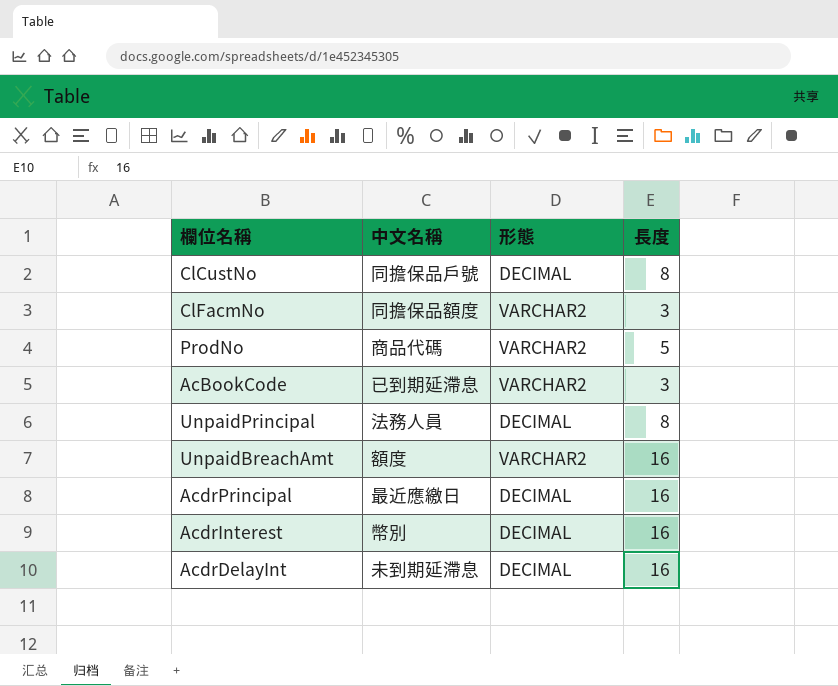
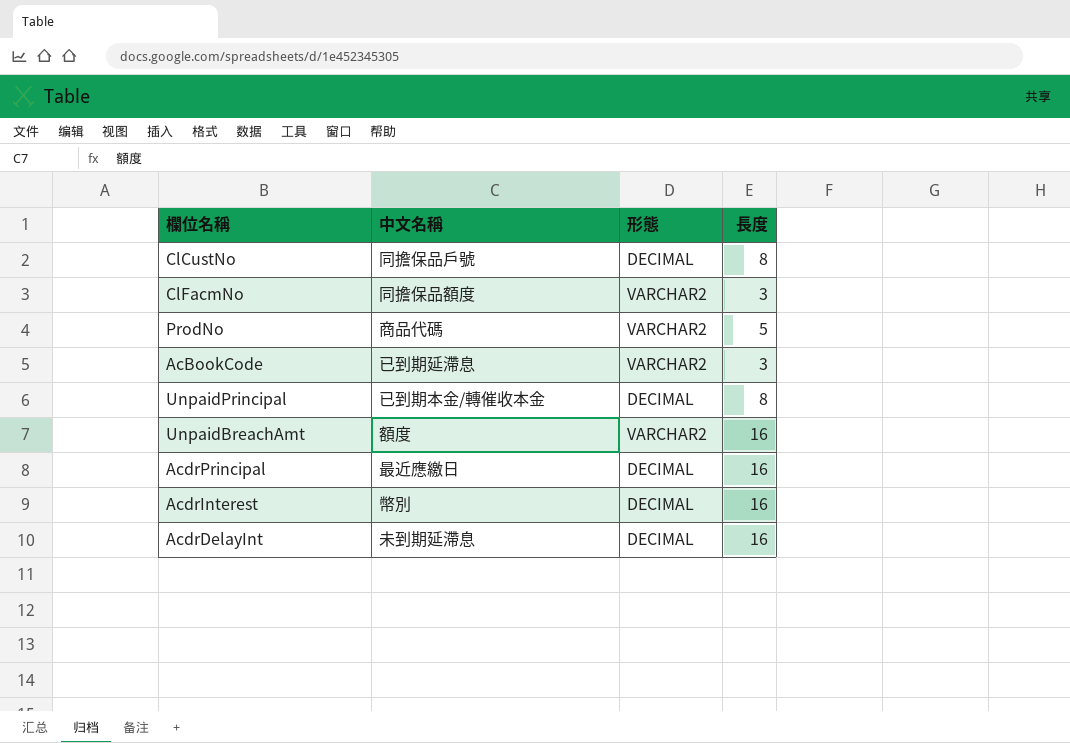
UnpaidPrincipal | 中文名稱: 法務人員 -> 已到期本金/轉催收本金

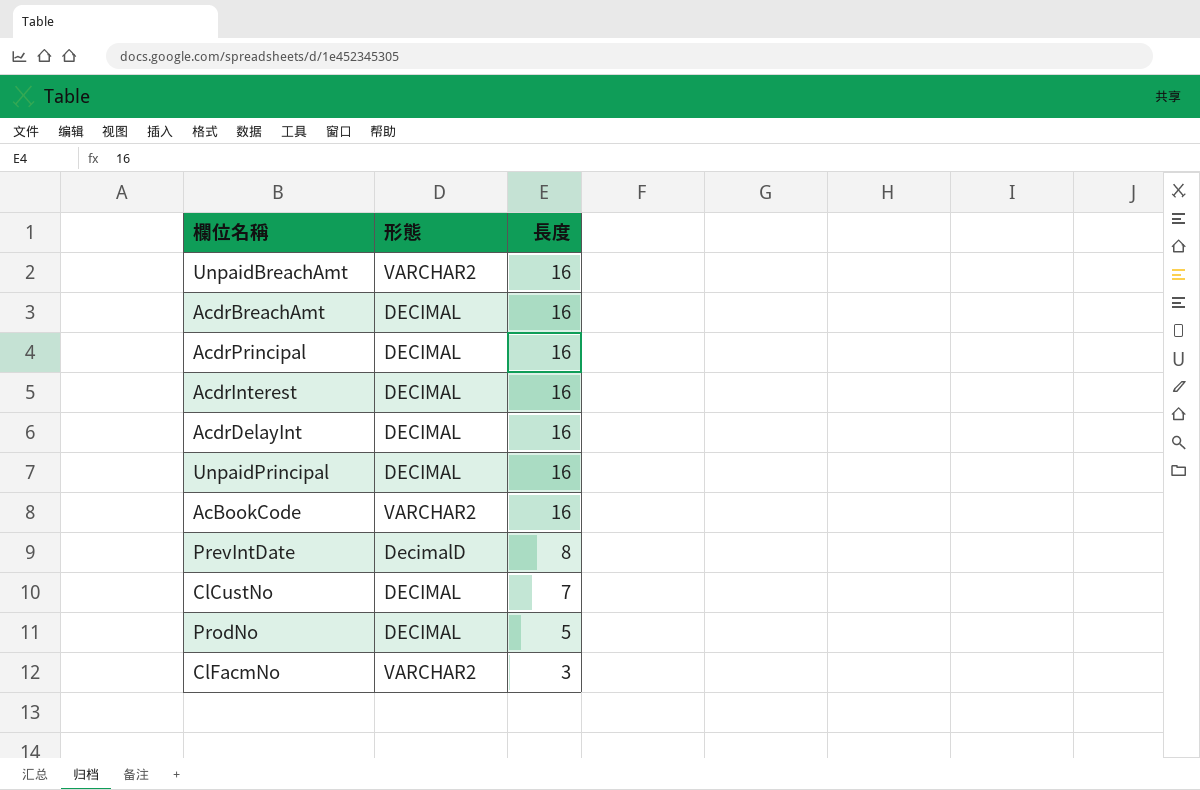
row order: none -> 長度 descending
column 中文名稱 | position: 2 -> none
row AcdrBreachAmt: none -> DECIMAL | 16
UnpaidPrincipal | 長度: 8 -> 16
AcBookCode | 長度: 3 -> 16
row PrevIntDate: none -> DecimalD | 8
ClCustNo | 長度: 8 -> 7
ProdNo | 形態: VARCHAR2 -> DECIMAL

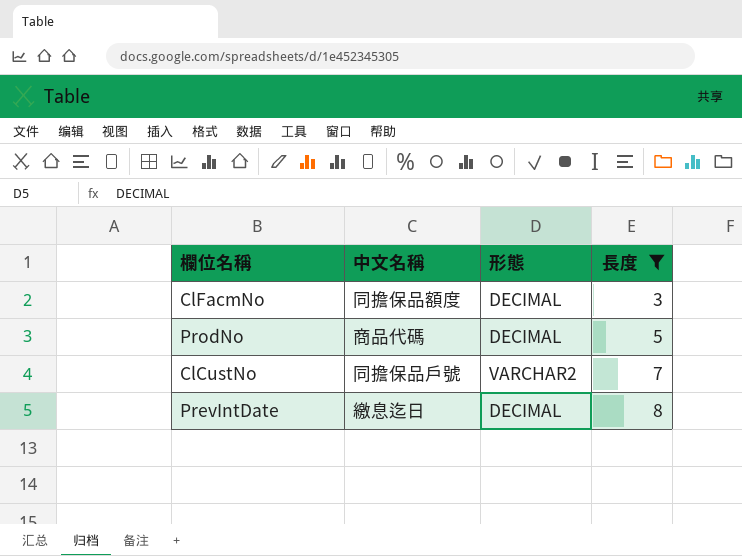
filter: none -> 長度 != 16
row order: 長度 descending -> 長度 ascending
column 中文名稱 | position: none -> 2
ClFacmNo | 形態: VARCHAR2 -> DECIMAL
ClCustNo | 形態: DECIMAL -> VARCHAR2
PrevIntDate | 形態: DecimalD -> DECIMAL

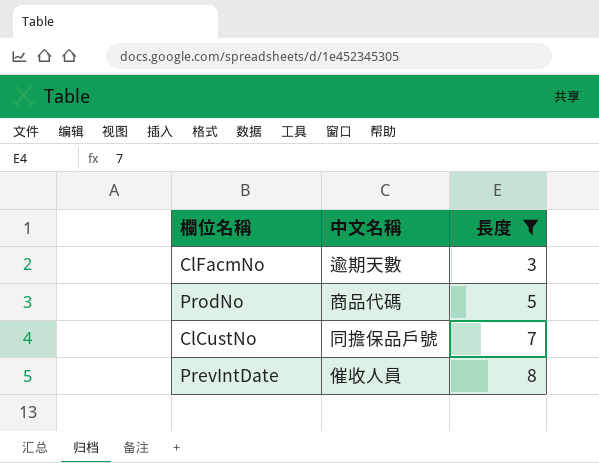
column 形態 | position: 3 -> none
ClFacmNo | 中文名稱: 同擔保品額度 -> 逾期天數
PrevIntDate | 中文名稱: 繳息迄日 -> 催收人員

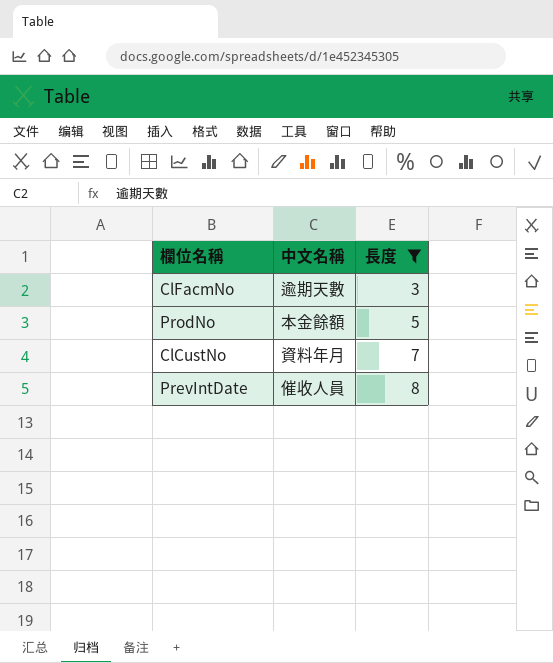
ProdNo | 中文名稱: 商品代碼 -> 本金餘額
ClCustNo | 中文名稱: 同擔保品戶號 -> 資料年月

